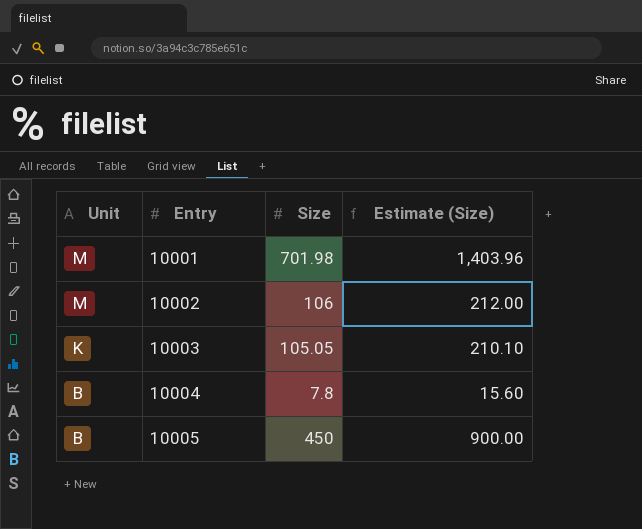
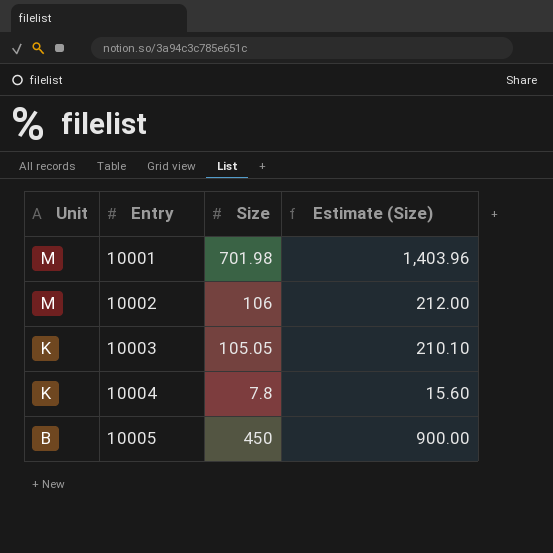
10004 | Unit: B -> K

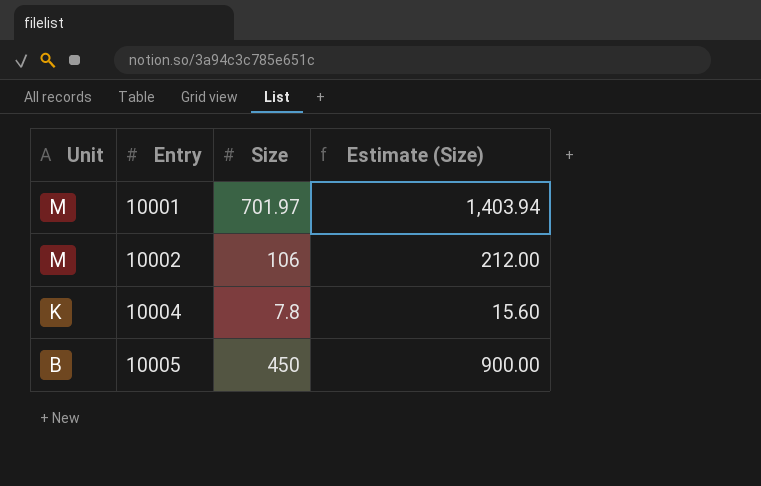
row 10003: K | 105.05 | 210.10 -> none
10001 | Size: 701.98 -> 701.97
10001 | Estimate (Size): 1,403.96 -> 1,403.94

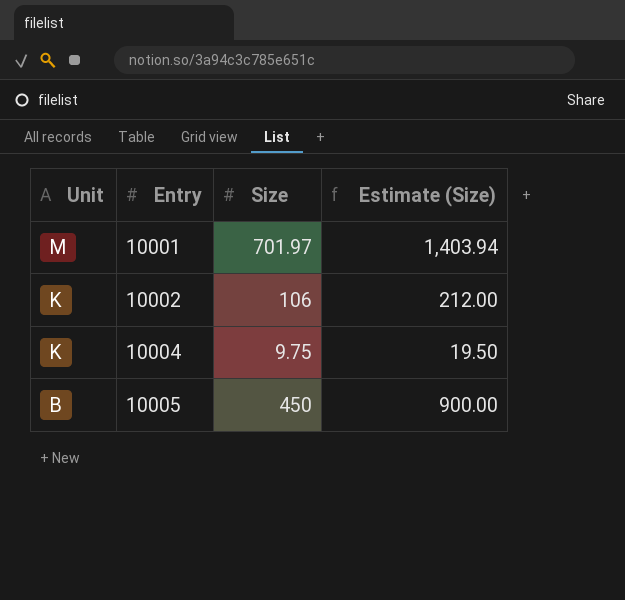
10002 | Unit: M -> K
10004 | Size: 7.8 -> 9.75
10004 | Estimate (Size): 15.60 -> 19.50

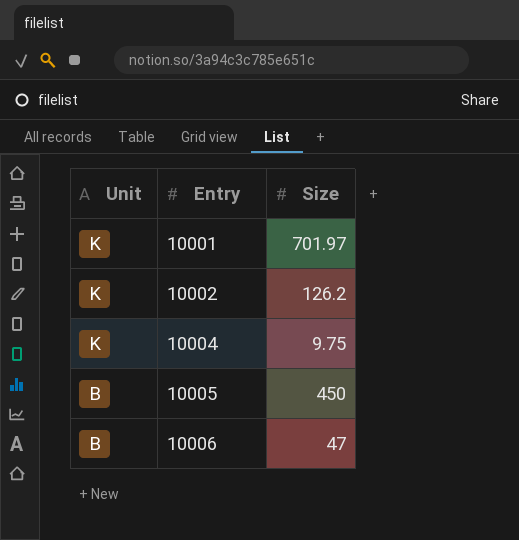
column Estimate (Size) | formula: [Size] * 2 -> none
10001 | Unit: M -> K
10002 | Size: 106 -> 126.2
row 10006: none -> B | 47

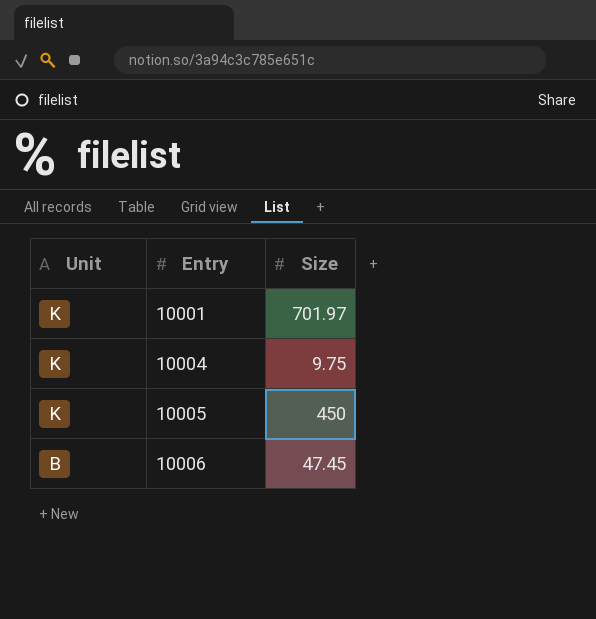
row 10002: K | 126.2 -> none
10005 | Unit: B -> K
10006 | Size: 47 -> 47.45

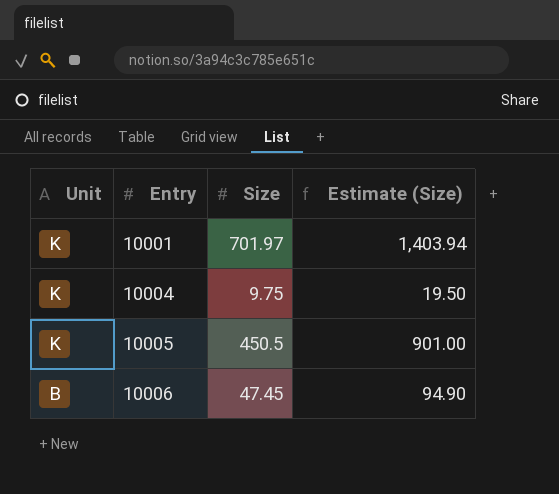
column Estimate (Size) | formula: none -> [Size] * 2
10005 | Size: 450 -> 450.5

